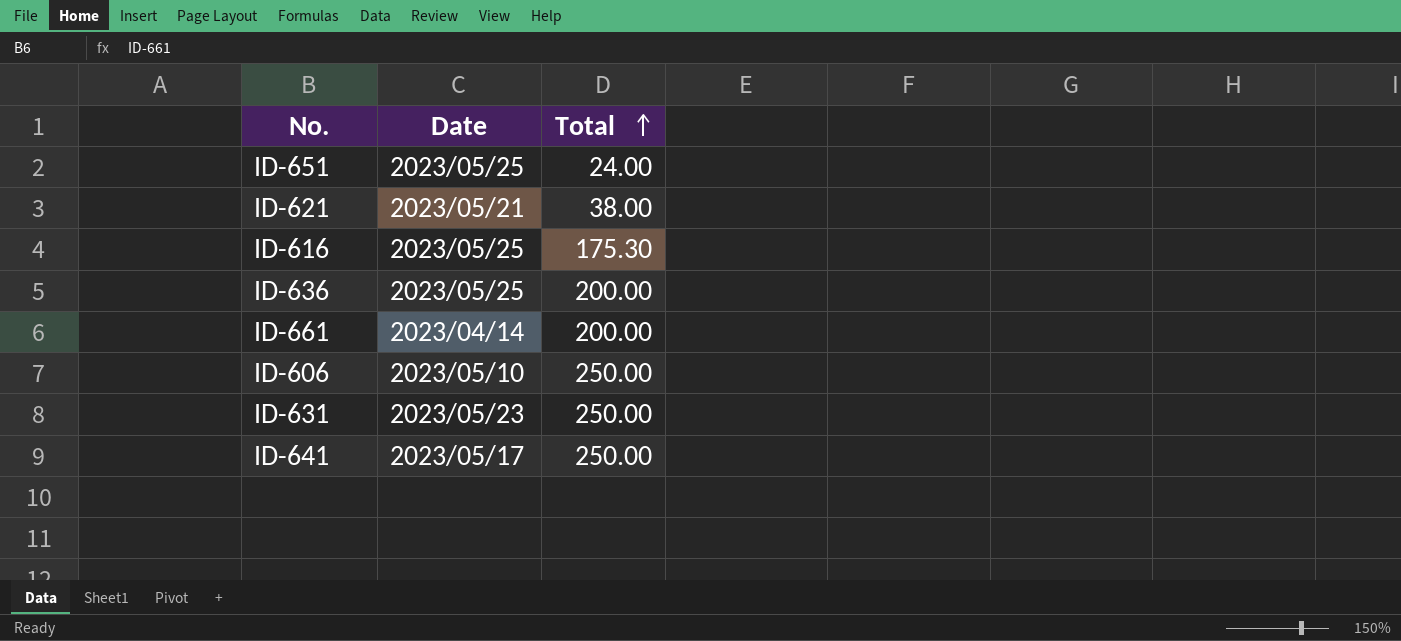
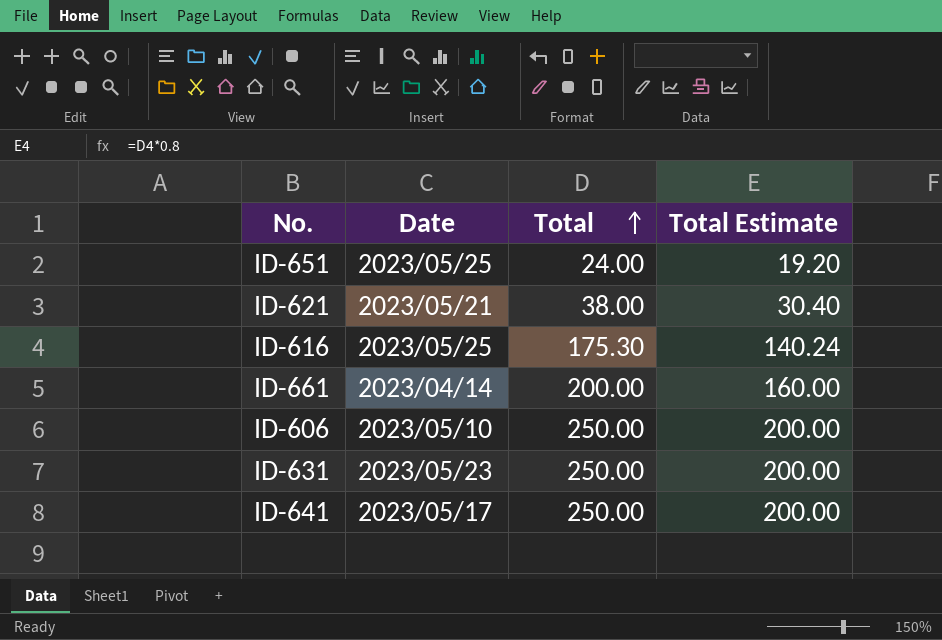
column Total Estimate | formula: none -> [Total] * 0.8
row ID-636: 2023/05/25 | 200.00 -> none

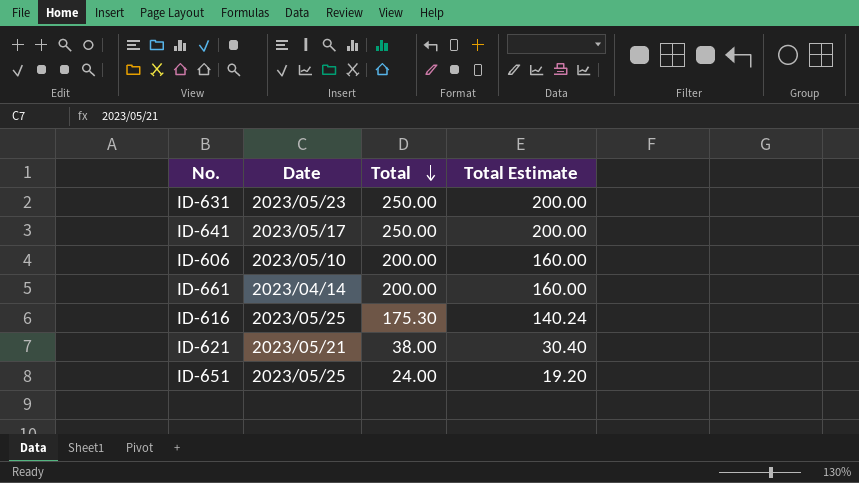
row order: Total ascending -> Total descending
ID-606 | Total: 250.00 -> 200.00
ID-606 | Total Estimate: 200.00 -> 160.00

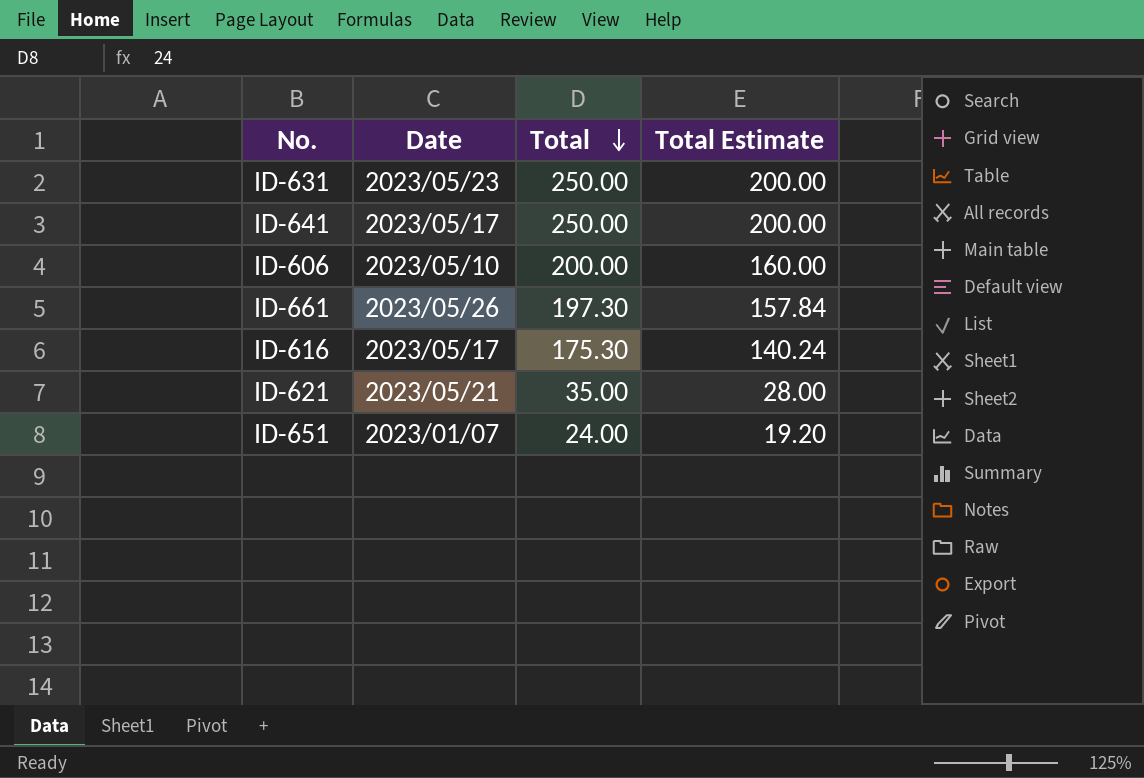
ID-661 | Date: 2023/04/14 -> 2023/05/26
ID-661 | Total: 200.00 -> 197.30
ID-661 | Total Estimate: 160.00 -> 157.84
ID-616 | Date: 2023/05/25 -> 2023/05/17
ID-621 | Total: 38.00 -> 35.00
ID-621 | Total Estimate: 30.40 -> 28.00
ID-651 | Date: 2023/05/25 -> 2023/01/07

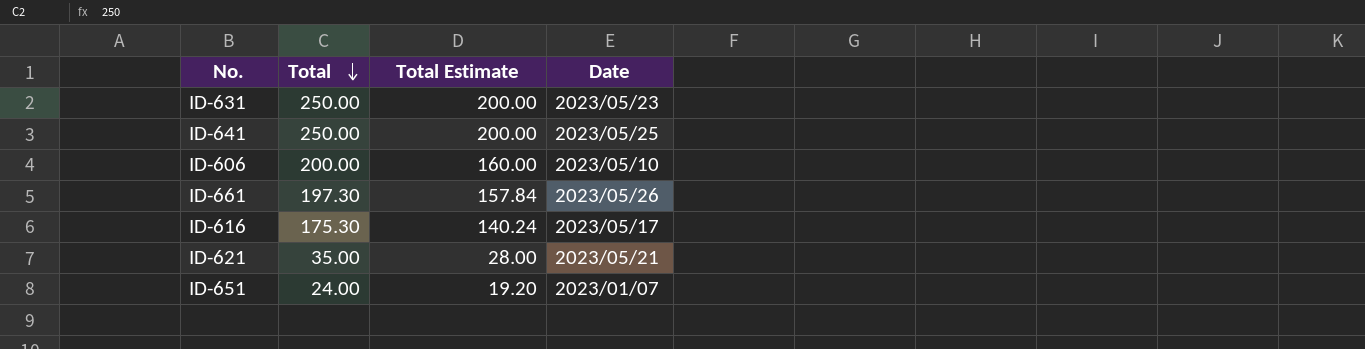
column Date | position: 2 -> 4
ID-641 | Date: 2023/05/17 -> 2023/05/25

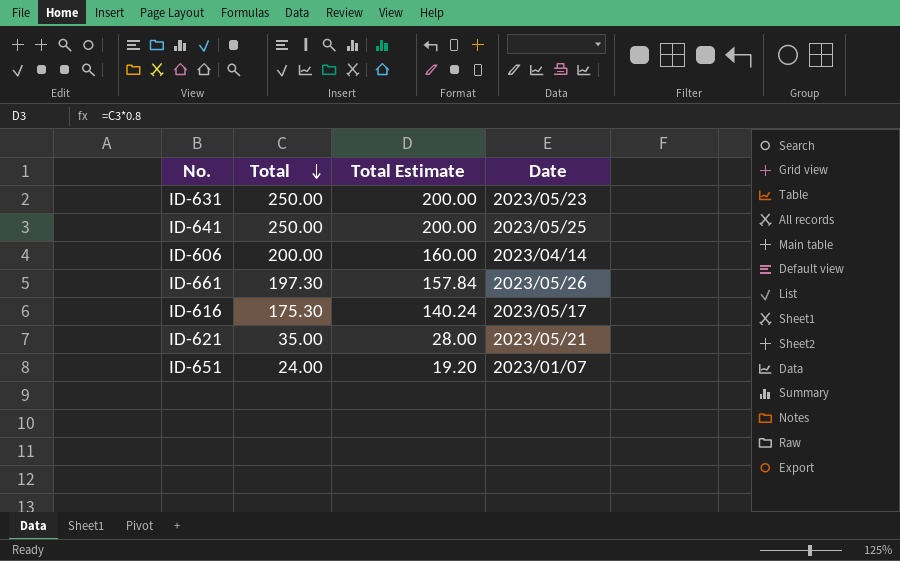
ID-606 | Date: 2023/05/10 -> 2023/04/14

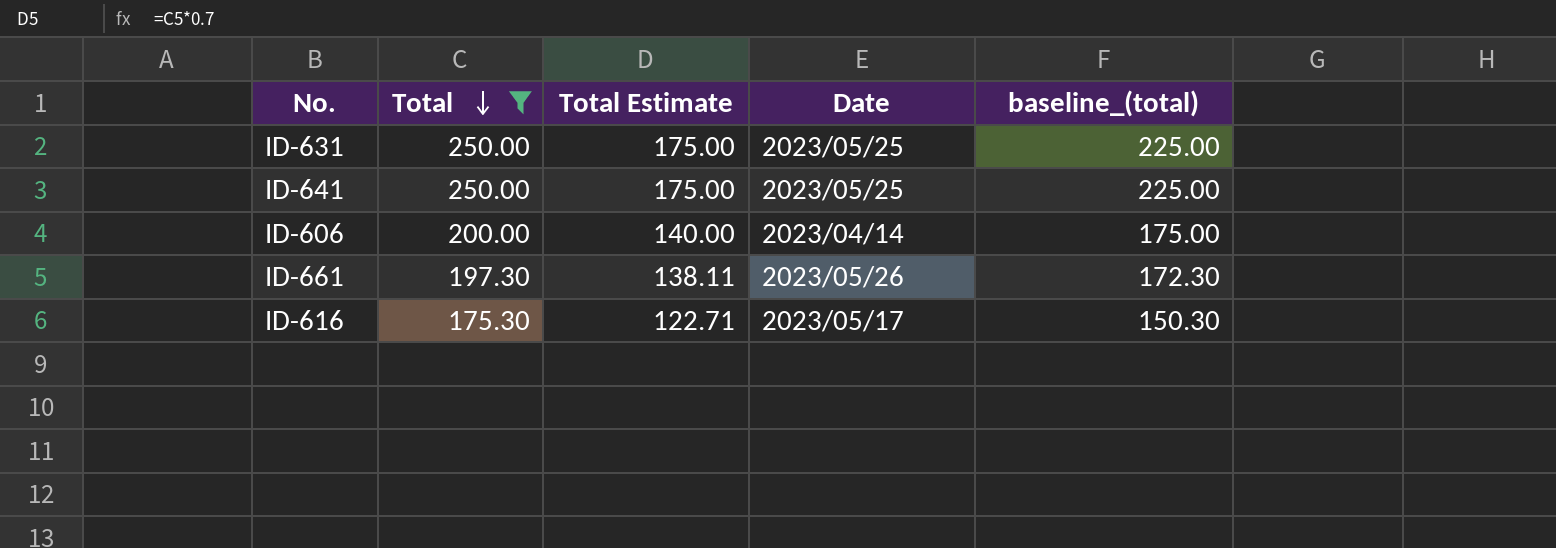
filter: none -> Total >= 175.30
column Total Estimate | formula: [Total] * 0.8 -> [Total] * 0.7
column baseline_(total) | formula: none -> [Total] - 25
ID-631 | Date: 2023/05/23 -> 2023/05/25

